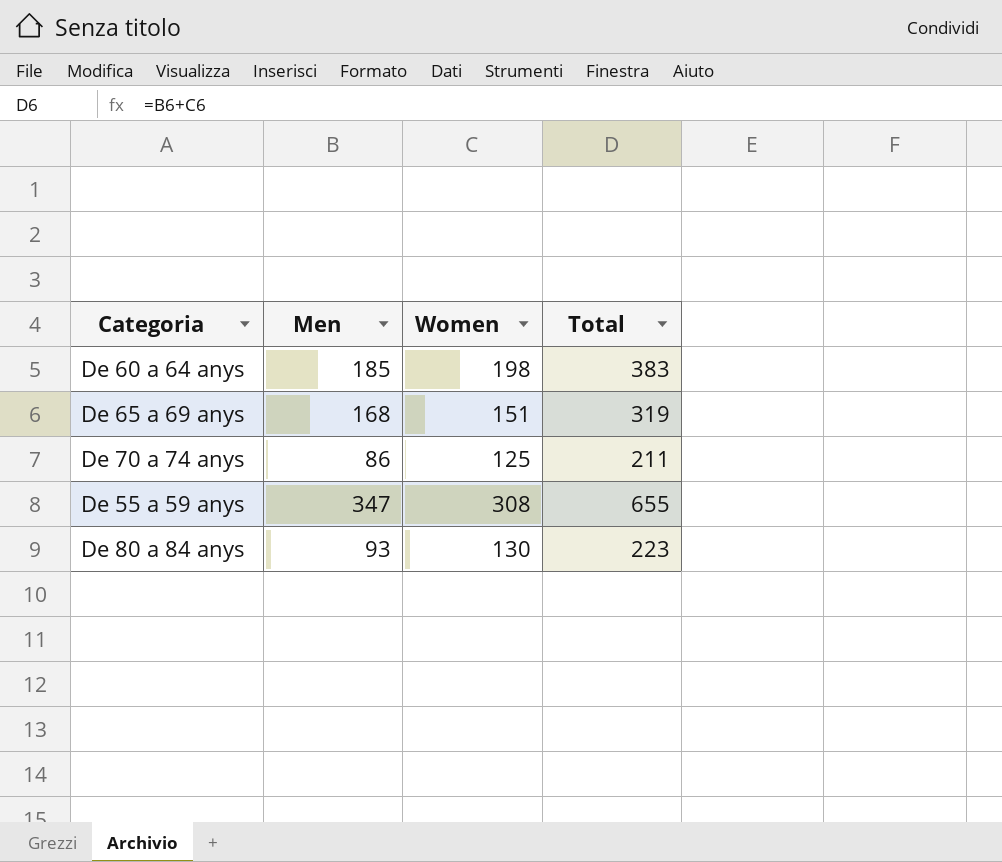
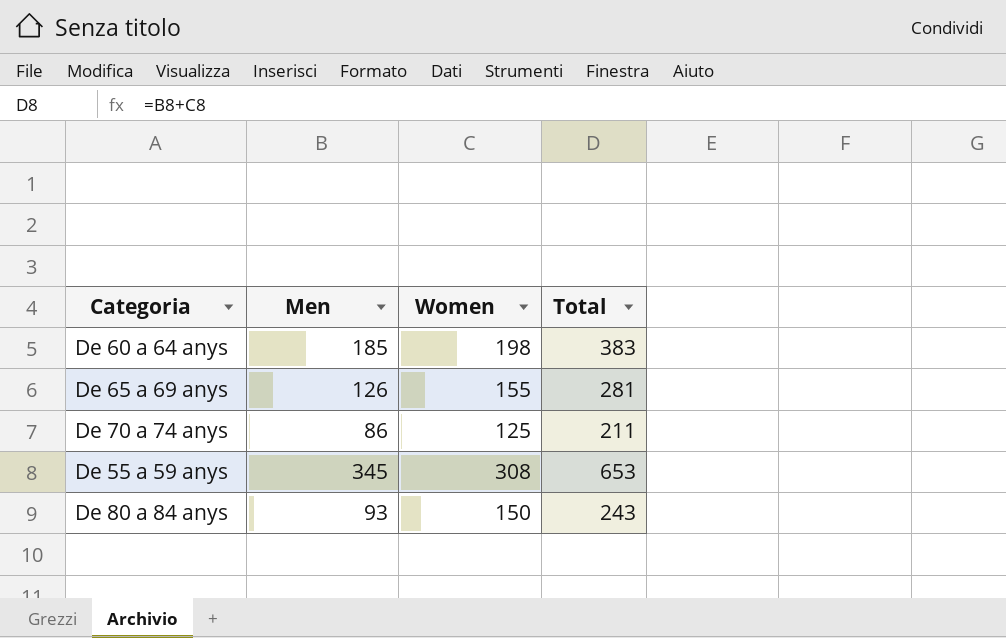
De 65 a 69 anys | Men: 168 -> 126
De 65 a 69 anys | Women: 151 -> 155
De 65 a 69 anys | Total: 319 -> 281
De 55 a 59 anys | Men: 347 -> 345
De 55 a 59 anys | Total: 655 -> 653
De 80 a 84 anys | Women: 130 -> 150
De 80 a 84 anys | Total: 223 -> 243

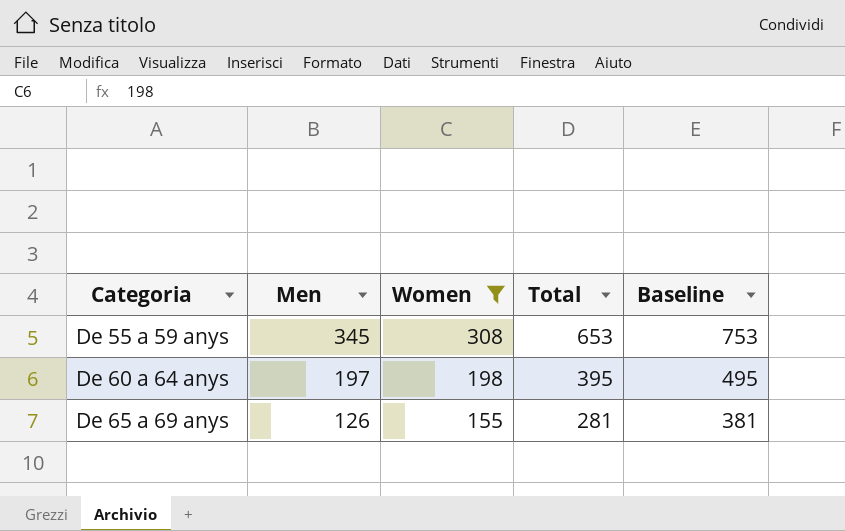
filter: none -> Women >= 155
row order: none -> Categoria ascending
column Baseline | formula: none -> [Total] + 100
De 60 a 64 anys | Men: 185 -> 197
De 60 a 64 anys | Total: 383 -> 395

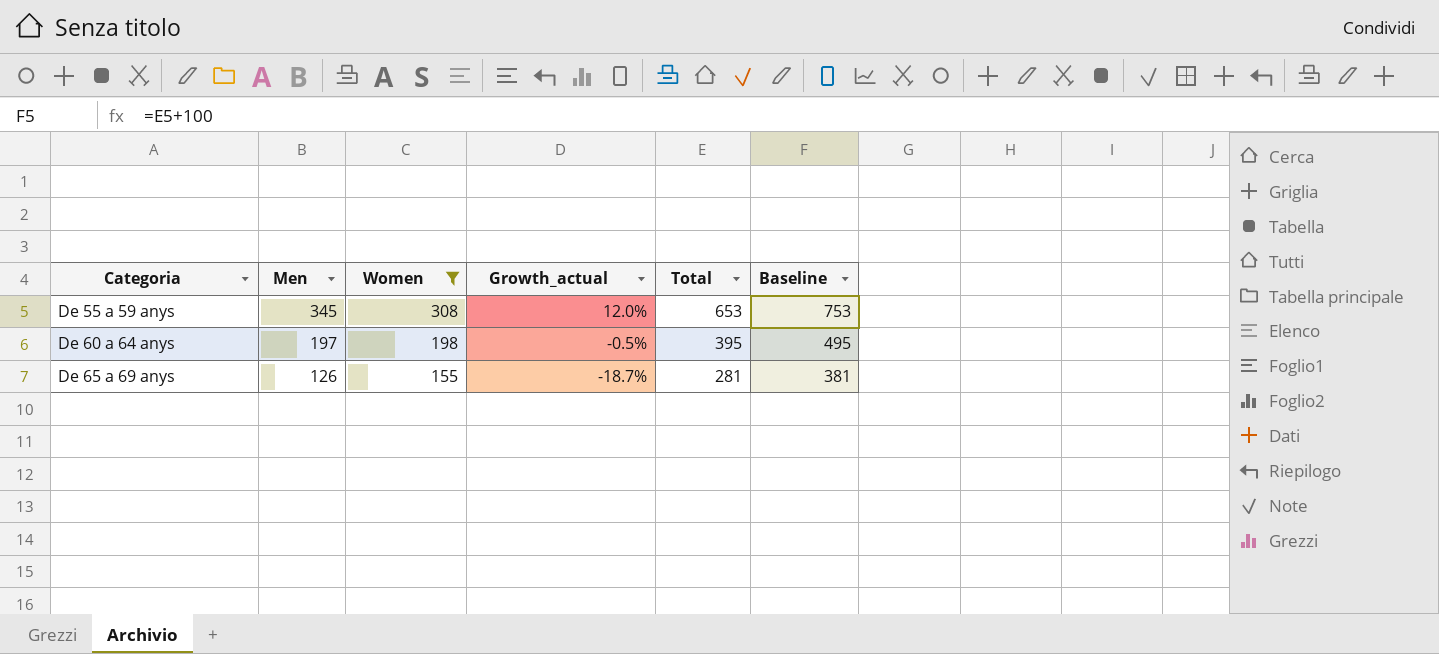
column Growth_actual | formula: none -> ([Men] - [Women]) / [Women]

